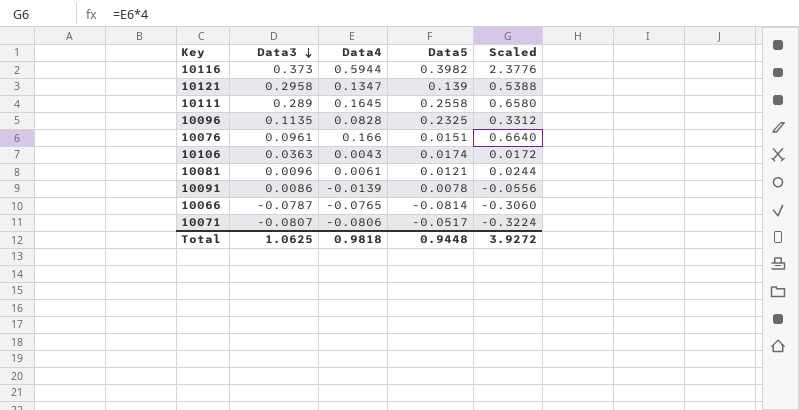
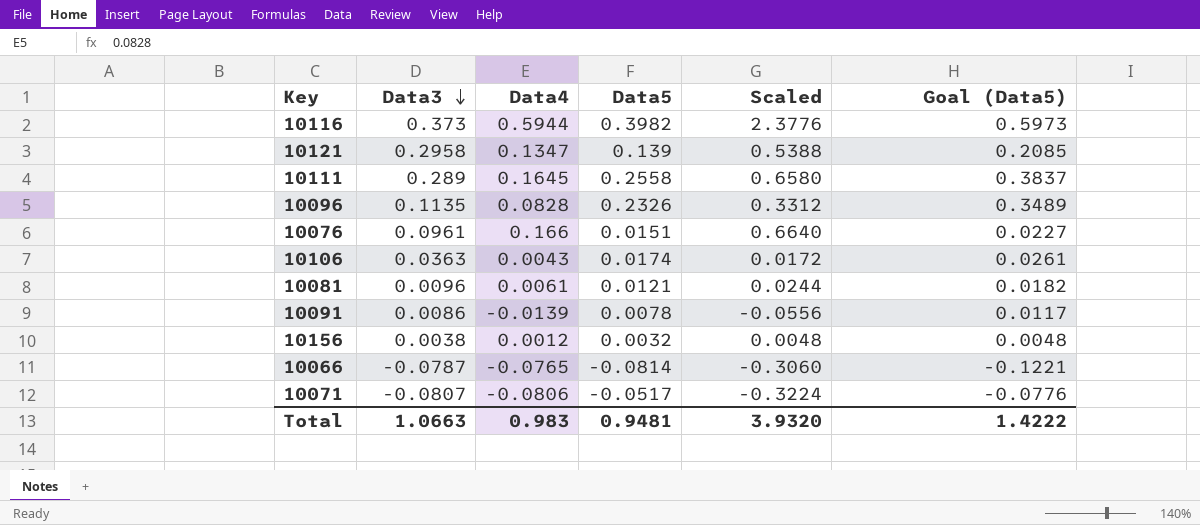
column Goal (Data5) | formula: none -> [Data5] * 1.5
10096 | Data5: 0.2325 -> 0.2326
row 10156: none -> 0.0038 | 0.0012 | 0.0032 | 0.0048 | 0.0048
Total | Data3: 1.0625 -> 1.0663
Total | Data4: 0.9818 -> 0.983
Total | Data5: 0.9448 -> 0.9481
Total | Scaled: 3.9272 -> 3.9320

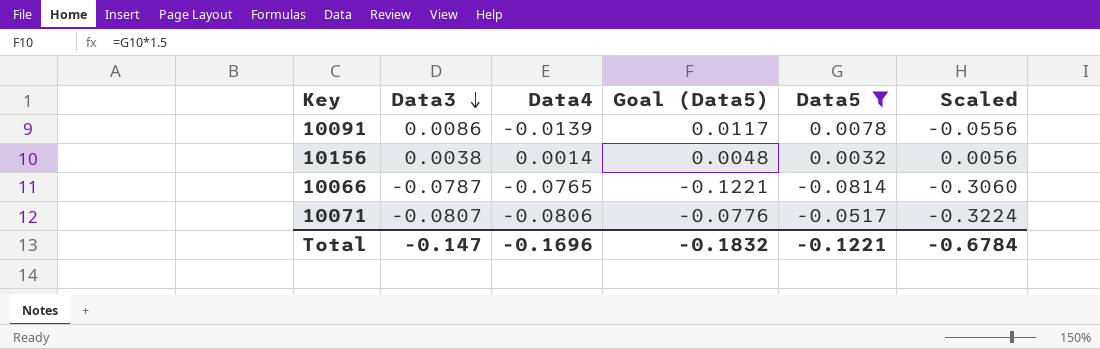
filter: none -> Data5 <= 0.0078
column Goal (Data5) | position: 6 -> 4
10156 | Data4: 0.0012 -> 0.0014
10156 | Scaled: 0.0048 -> 0.0056
Total | Data3: 1.0663 -> -0.147
Total | Data4: 0.983 -> -0.1696
Total | Goal (Data5): 1.4222 -> -0.1832
Total | Data5: 0.9481 -> -0.1221
Total | Scaled: 3.9320 -> -0.6784

